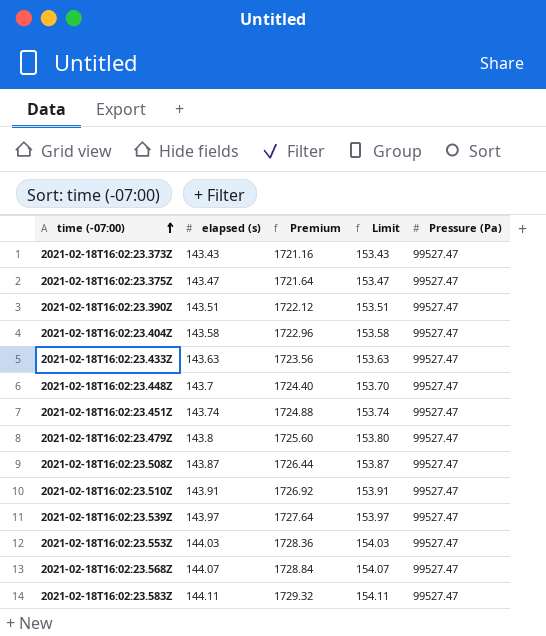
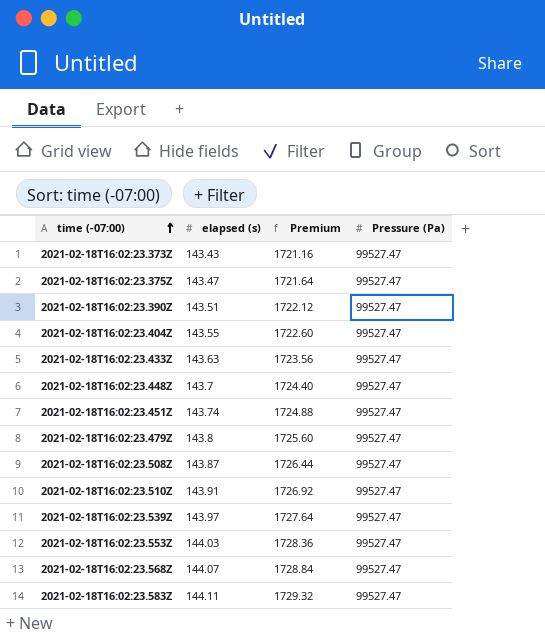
column Limit | formula: [elapsed (s)] + 10 -> none
2021-02-18T16:02:23.404Z | elapsed (s): 143.58 -> 143.55
2021-02-18T16:02:23.404Z | Premium: 1722.96 -> 1722.60

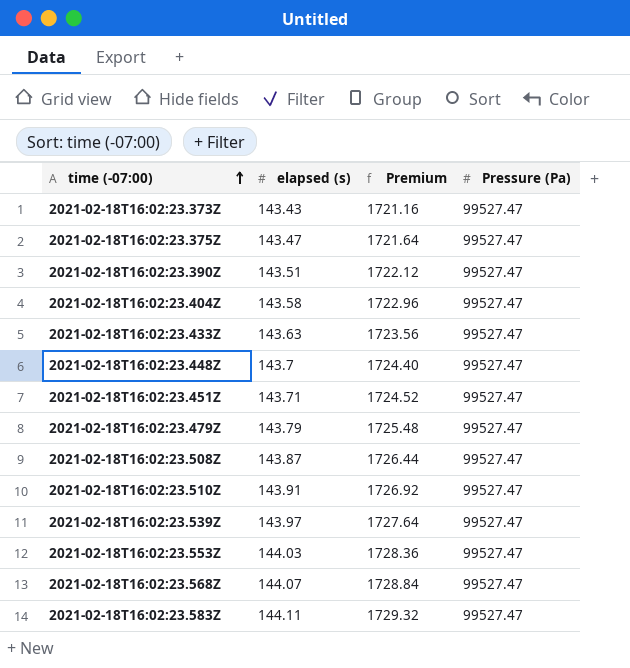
2021-02-18T16:02:23.404Z | elapsed (s): 143.55 -> 143.58
2021-02-18T16:02:23.404Z | Premium: 1722.60 -> 1722.96
2021-02-18T16:02:23.451Z | elapsed (s): 143.74 -> 143.71
2021-02-18T16:02:23.451Z | Premium: 1724.88 -> 1724.52
2021-02-18T16:02:23.479Z | elapsed (s): 143.8 -> 143.79
2021-02-18T16:02:23.479Z | Premium: 1725.60 -> 1725.48

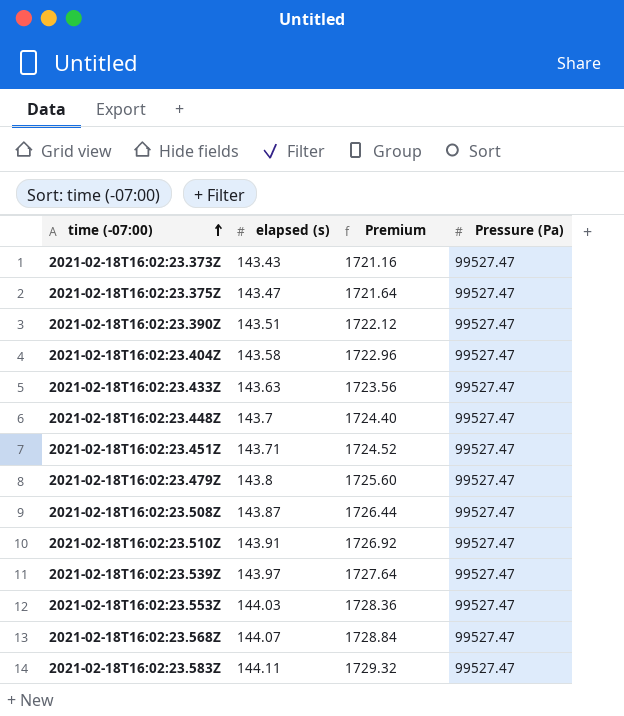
2021-02-18T16:02:23.479Z | elapsed (s): 143.79 -> 143.8
2021-02-18T16:02:23.479Z | Premium: 1725.48 -> 1725.60

